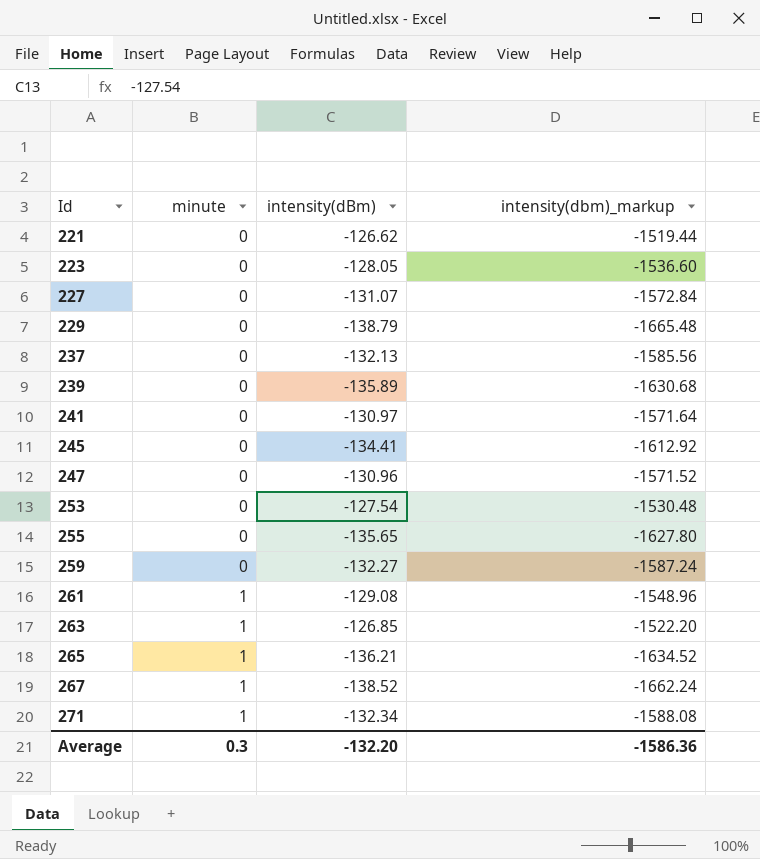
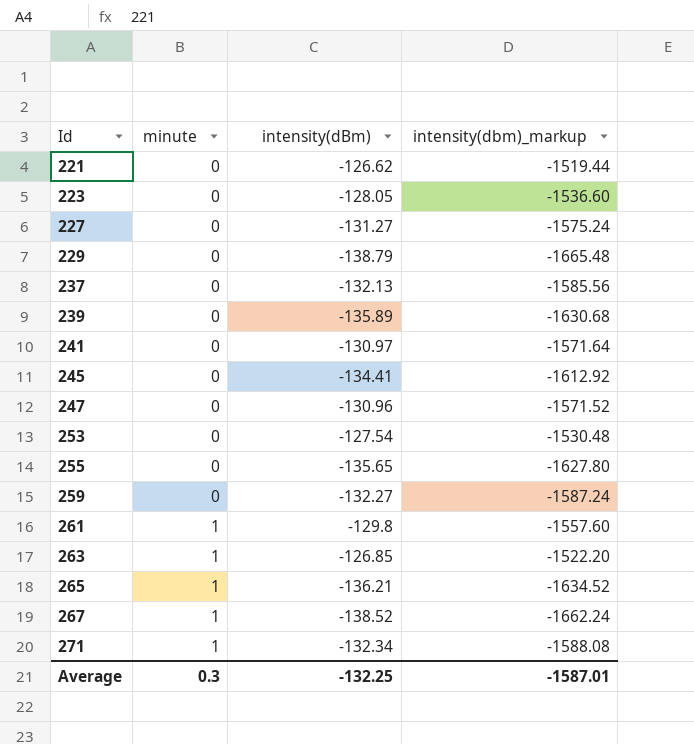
227 | intensity(dBm): -131.07 -> -131.27
227 | intensity(dbm)_markup: -1572.84 -> -1575.24
261 | intensity(dBm): -129.08 -> -129.8
261 | intensity(dbm)_markup: -1548.96 -> -1557.60
Average | intensity(dBm): -132.20 -> -132.25
Average | intensity(dbm)_markup: -1586.36 -> -1587.01

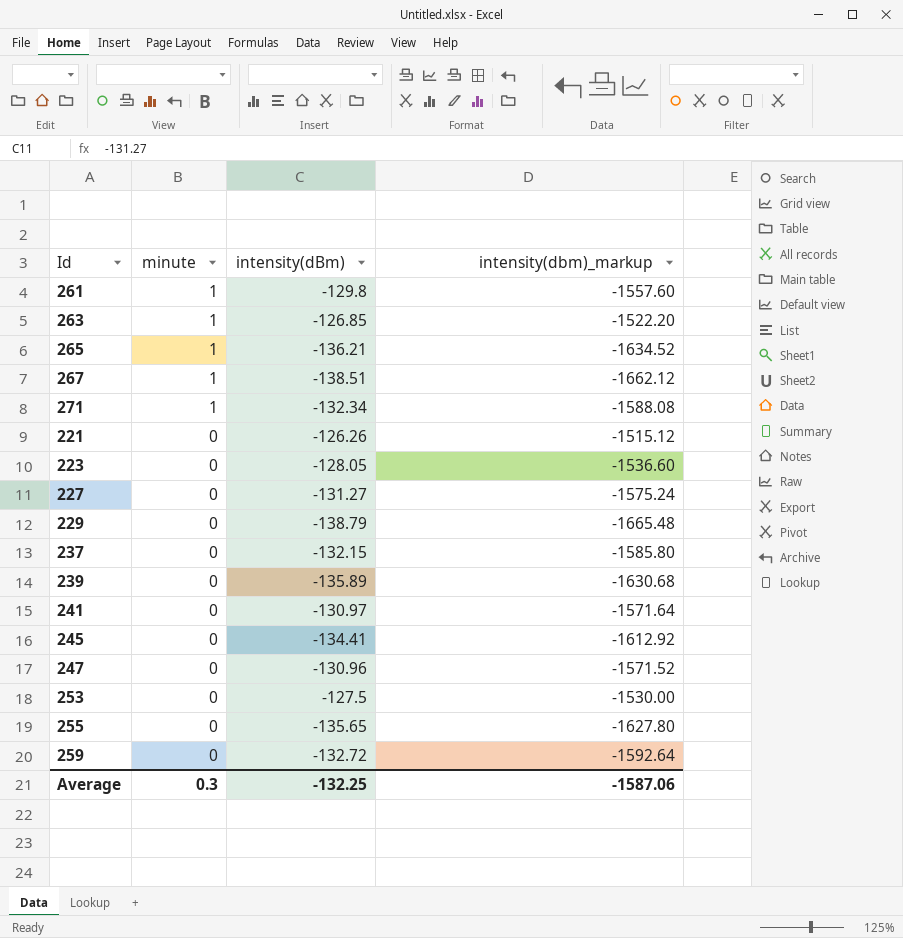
row order: Id ascending -> minute descending
267 | intensity(dBm): -138.52 -> -138.51
267 | intensity(dbm)_markup: -1662.24 -> -1662.12
221 | intensity(dBm): -126.62 -> -126.26
221 | intensity(dbm)_markup: -1519.44 -> -1515.12
237 | intensity(dBm): -132.13 -> -132.15
237 | intensity(dbm)_markup: -1585.56 -> -1585.80
253 | intensity(dBm): -127.54 -> -127.5
253 | intensity(dbm)_markup: -1530.48 -> -1530.00
259 | intensity(dBm): -132.27 -> -132.72
259 | intensity(dbm)_markup: -1587.24 -> -1592.64
Average | intensity(dbm)_markup: -1587.01 -> -1587.06

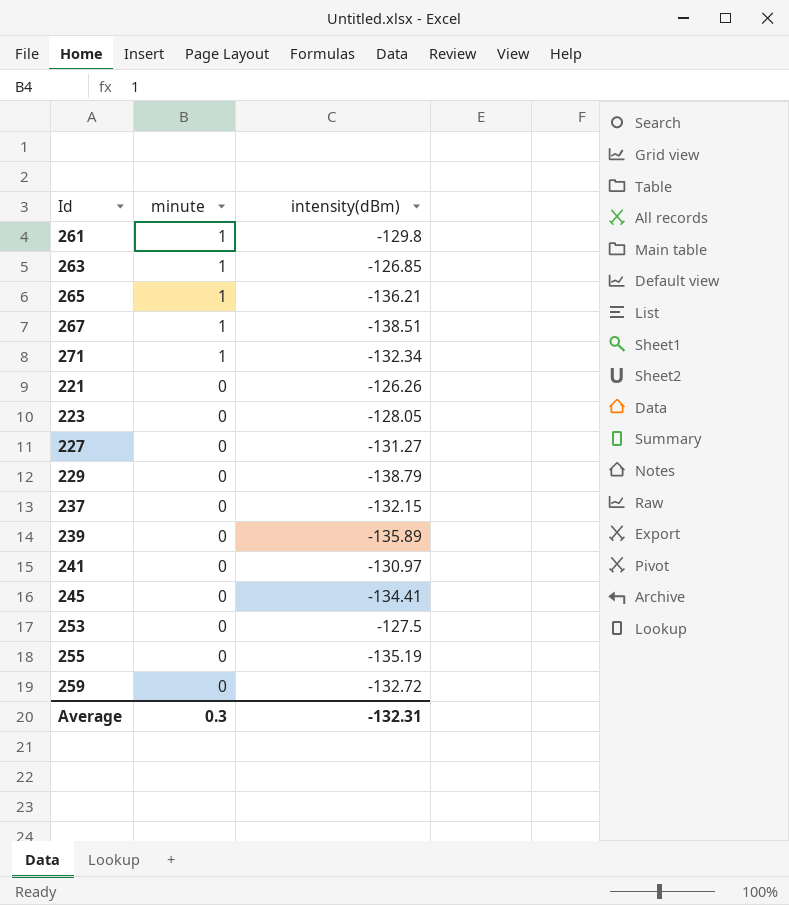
column intensity(dbm)_markup | formula: [intensity(dBm)] * 12 -> none
row 247: 0 | -130.96 | -1571.52 -> none
255 | intensity(dBm): -135.65 -> -135.19
Average | intensity(dBm): -132.25 -> -132.31

